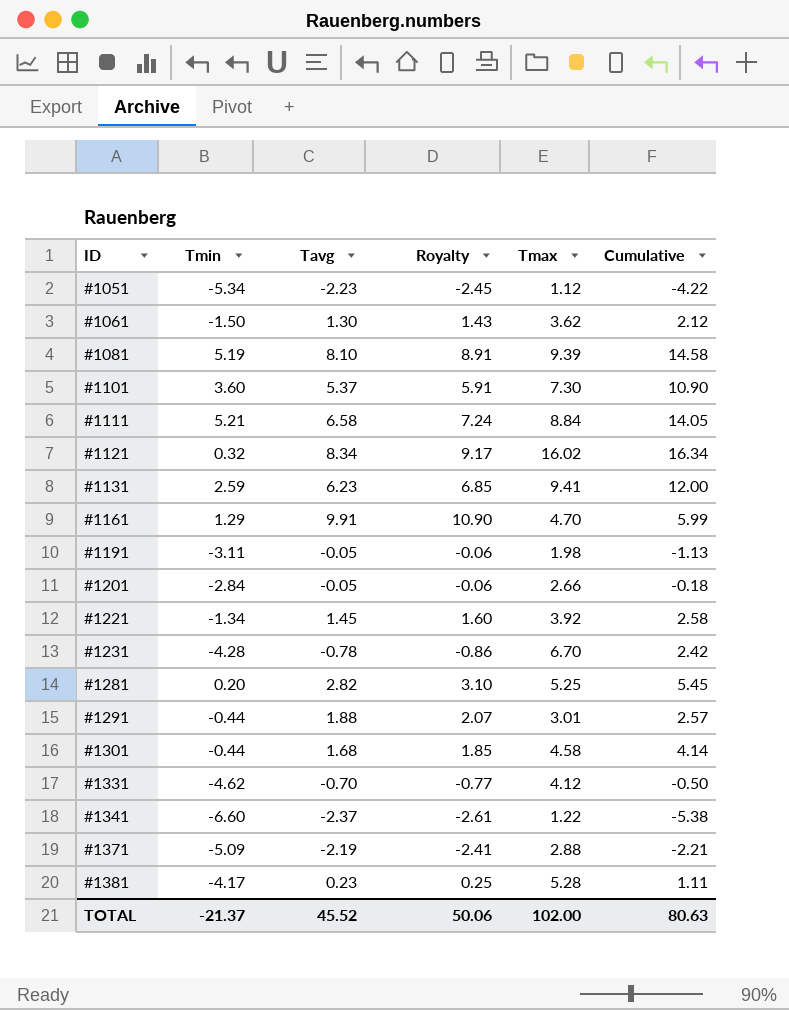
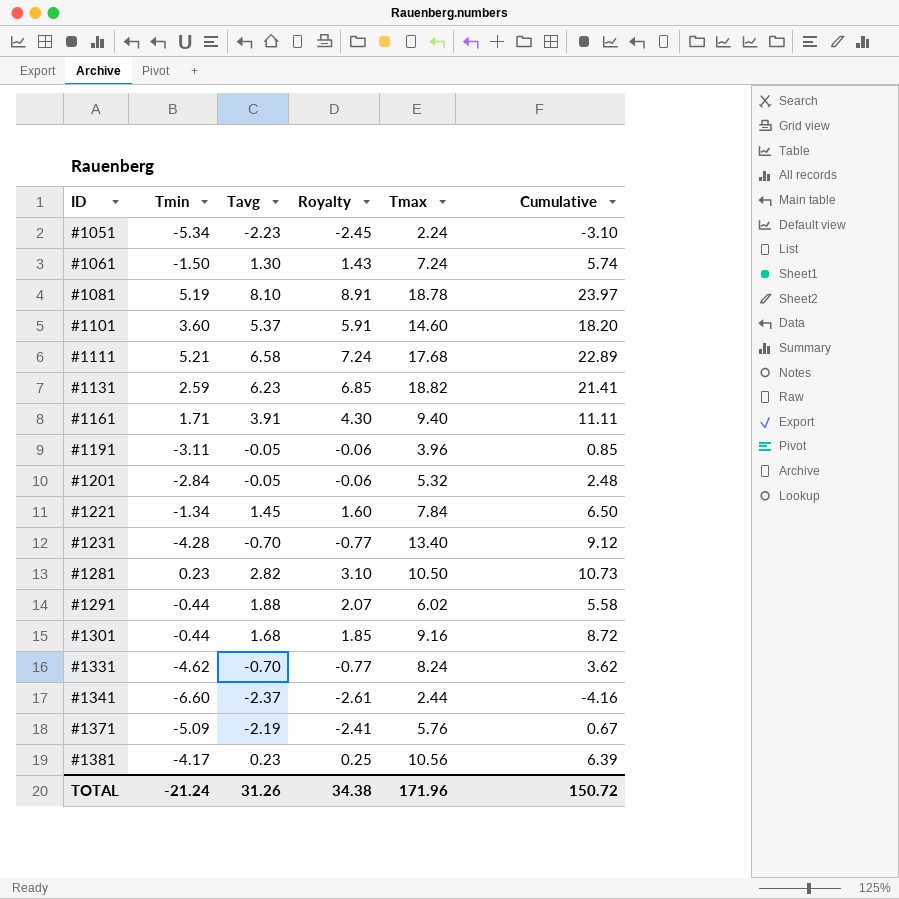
row #1121: 0.32 | 8.34 | 9.17 | 16.02 | 16.34 -> none
#1051 | Tmax: 1.12 -> 2.24
#1051 | Cumulative: -4.22 -> -3.10
#1061 | Tmax: 3.62 -> 7.24
#1061 | Cumulative: 2.12 -> 5.74
#1081 | Tmax: 9.39 -> 18.78
#1081 | Cumulative: 14.58 -> 23.97
#1101 | Tmax: 7.30 -> 14.60
#1101 | Cumulative: 10.90 -> 18.20
#1111 | Tmax: 8.84 -> 17.68
#1111 | Cumulative: 14.05 -> 22.89
#1131 | Tmax: 9.41 -> 18.82
#1131 | Cumulative: 12.00 -> 21.41
#1161 | Tmin: 1.29 -> 1.71
#1161 | Tavg: 9.91 -> 3.91
#1161 | Royalty: 10.90 -> 4.30
#1161 | Tmax: 4.70 -> 9.40
#1161 | Cumulative: 5.99 -> 11.11
#1191 | Tmax: 1.98 -> 3.96
#1191 | Cumulative: -1.13 -> 0.85
#1201 | Tmax: 2.66 -> 5.32
#1201 | Cumulative: -0.18 -> 2.48
#1221 | Tmax: 3.92 -> 7.84
#1221 | Cumulative: 2.58 -> 6.50
#1231 | Tavg: -0.78 -> -0.70
#1231 | Royalty: -0.86 -> -0.77
#1231 | Tmax: 6.70 -> 13.40
#1231 | Cumulative: 2.42 -> 9.12
#1281 | Tmin: 0.20 -> 0.23
#1281 | Tmax: 5.25 -> 10.50
#1281 | Cumulative: 5.45 -> 10.73
#1291 | Tmax: 3.01 -> 6.02
#1291 | Cumulative: 2.57 -> 5.58
#1301 | Tmax: 4.58 -> 9.16
#1301 | Cumulative: 4.14 -> 8.72
#1331 | Tmax: 4.12 -> 8.24
#1331 | Cumulative: -0.50 -> 3.62
#1341 | Tmax: 1.22 -> 2.44
#1341 | Cumulative: -5.38 -> -4.16
#1371 | Tmax: 2.88 -> 5.76
#1371 | Cumulative: -2.21 -> 0.67
#1381 | Tmax: 5.28 -> 10.56
#1381 | Cumulative: 1.11 -> 6.39
TOTAL | Tmin: -21.37 -> -21.24
TOTAL | Tavg: 45.52 -> 31.26
TOTAL | Royalty: 50.06 -> 34.38
TOTAL | Tmax: 102.00 -> 171.96
TOTAL | Cumulative: 80.63 -> 150.72

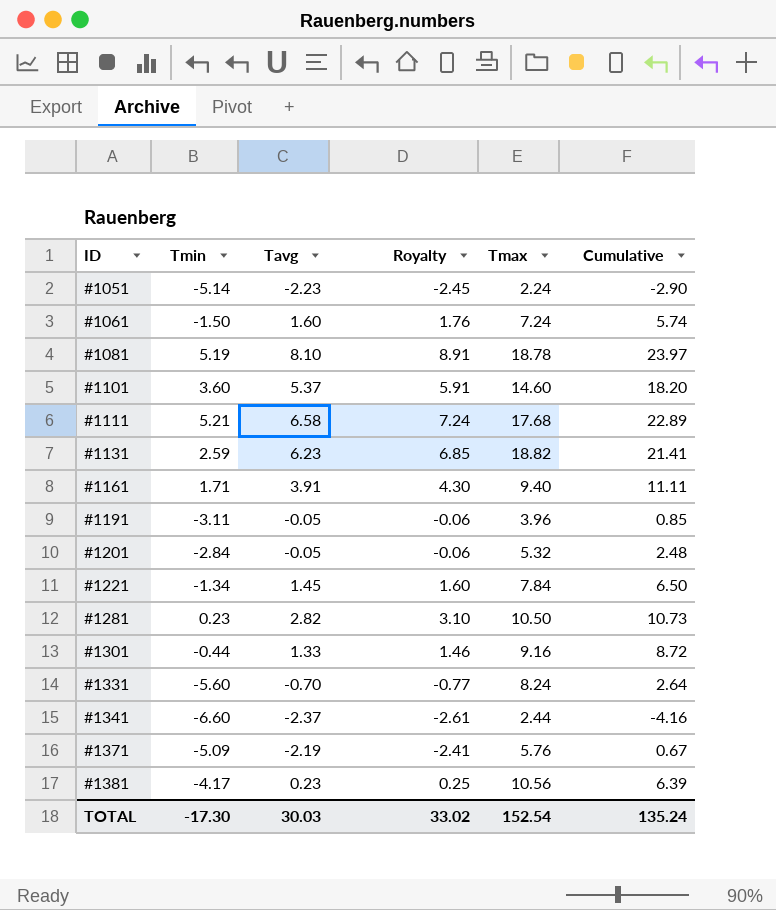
row #1231: -4.28 | -0.70 | -0.77 | 13.40 | 9.12 -> none
row #1291: -0.44 | 1.88 | 2.07 | 6.02 | 5.58 -> none
#1051 | Tmin: -5.34 -> -5.14
#1051 | Cumulative: -3.10 -> -2.90
#1061 | Tavg: 1.30 -> 1.60
#1061 | Royalty: 1.43 -> 1.76
#1301 | Tavg: 1.68 -> 1.33
#1301 | Royalty: 1.85 -> 1.46
#1331 | Tmin: -4.62 -> -5.60
#1331 | Cumulative: 3.62 -> 2.64
TOTAL | Tmin: -21.24 -> -17.30
TOTAL | Tavg: 31.26 -> 30.03
TOTAL | Royalty: 34.38 -> 33.02
TOTAL | Tmax: 171.96 -> 152.54
TOTAL | Cumulative: 150.72 -> 135.24

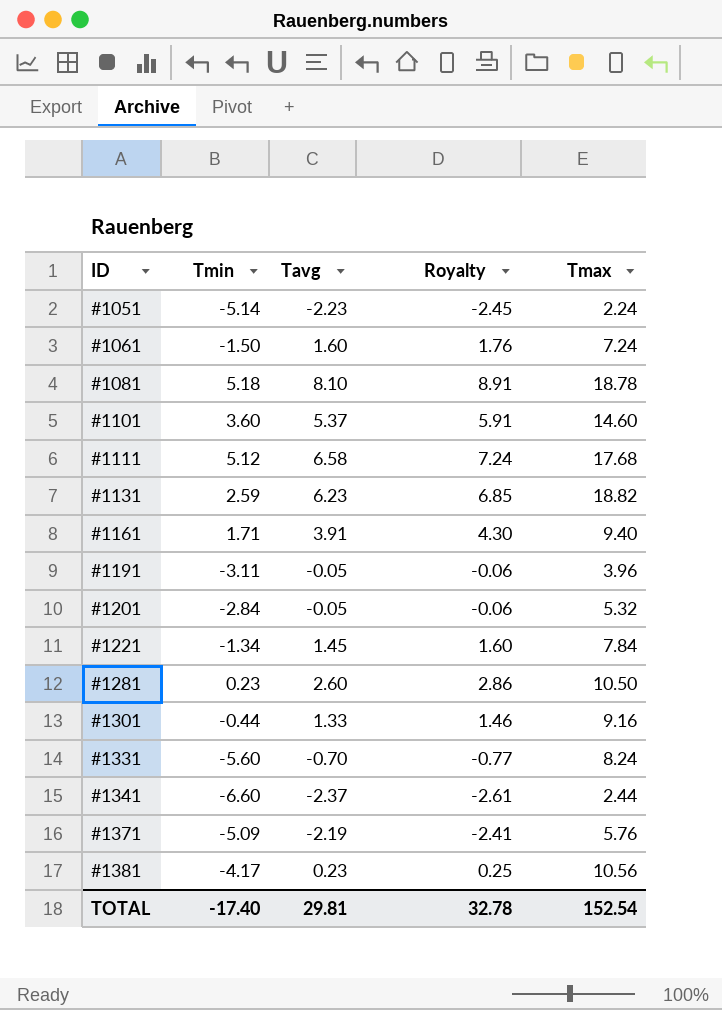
column Cumulative | formula: [Tmin] + [Tmax] -> none
#1081 | Tmin: 5.19 -> 5.18
#1111 | Tmin: 5.21 -> 5.12
#1281 | Tavg: 2.82 -> 2.60
#1281 | Royalty: 3.10 -> 2.86
TOTAL | Tmin: -17.30 -> -17.40
TOTAL | Tavg: 30.03 -> 29.81
TOTAL | Royalty: 33.02 -> 32.78

